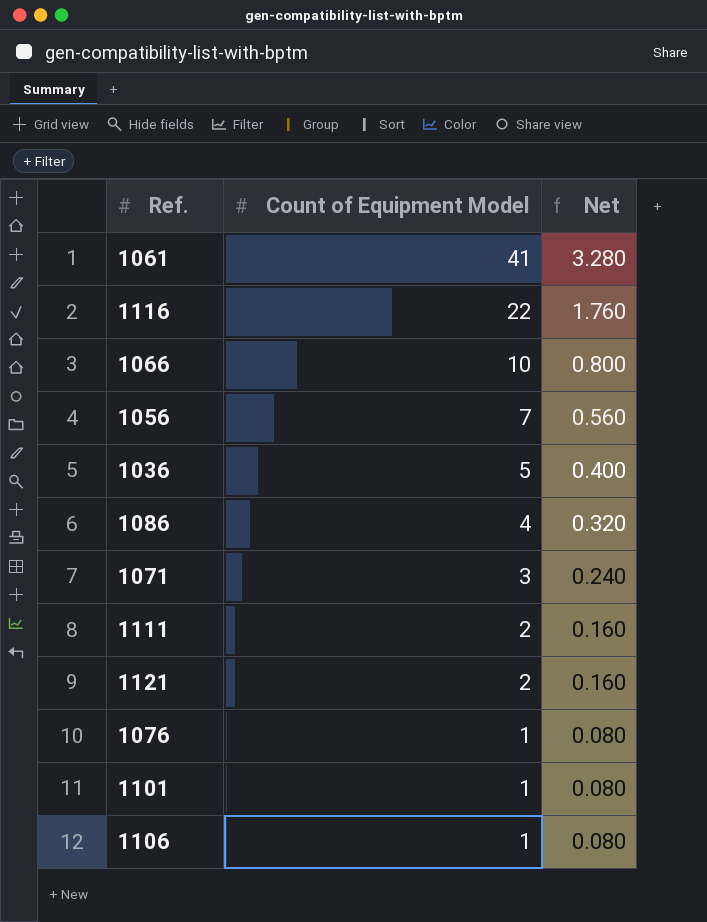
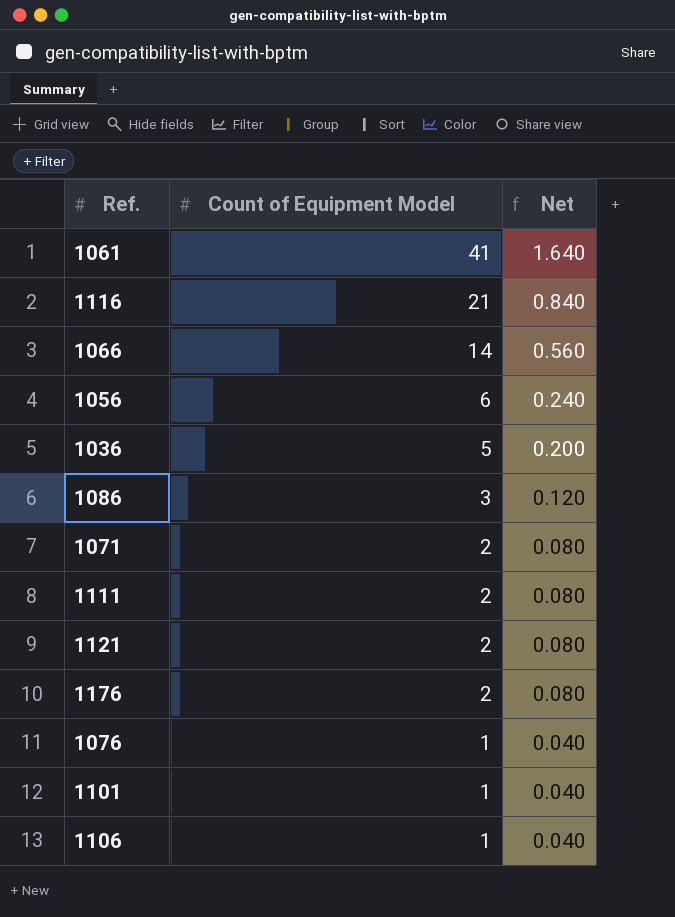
column Net | formula: [Count of Equipment Model] * 0.08 -> [Count of Equipment Model] * 0.04
1116 | Count of Equipment Model: 22 -> 21
1066 | Count of Equipment Model: 10 -> 14
1056 | Count of Equipment Model: 7 -> 6
1086 | Count of Equipment Model: 4 -> 3
1071 | Count of Equipment Model: 3 -> 2
row 1176: none -> 2 | 0.080

